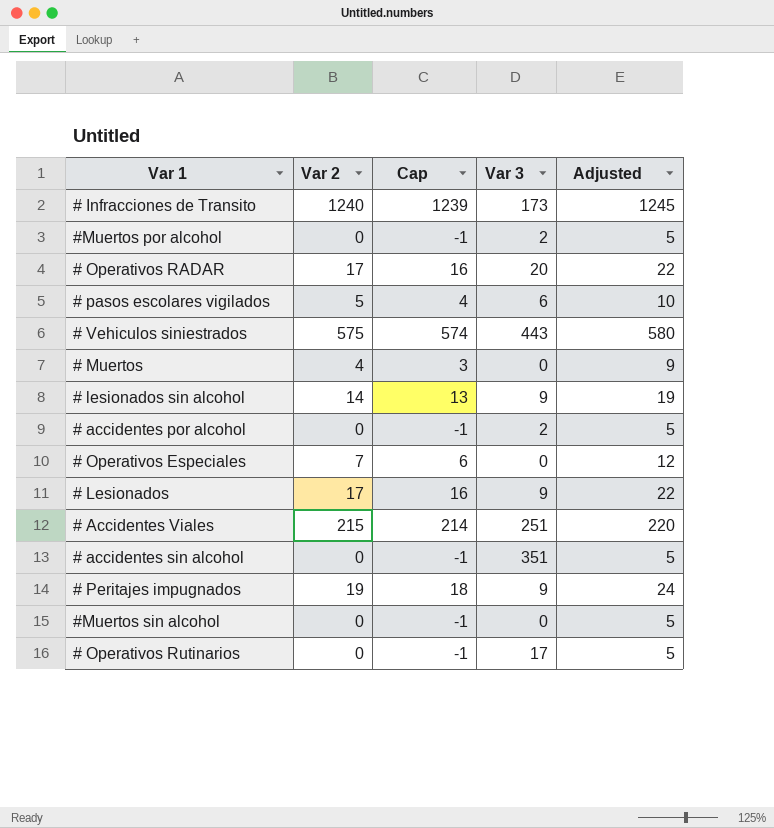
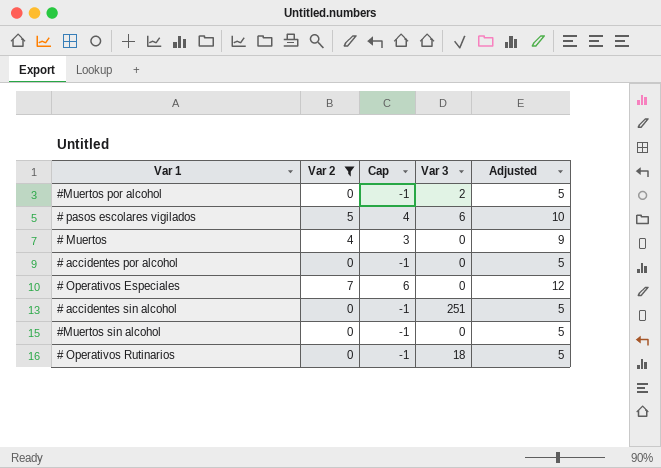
filter: none -> Var 2 <= 7
# accidentes por alcohol | Var 3: 2 -> 0
# accidentes sin alcohol | Var 3: 351 -> 251
# Operativos Rutinarios | Var 3: 17 -> 18

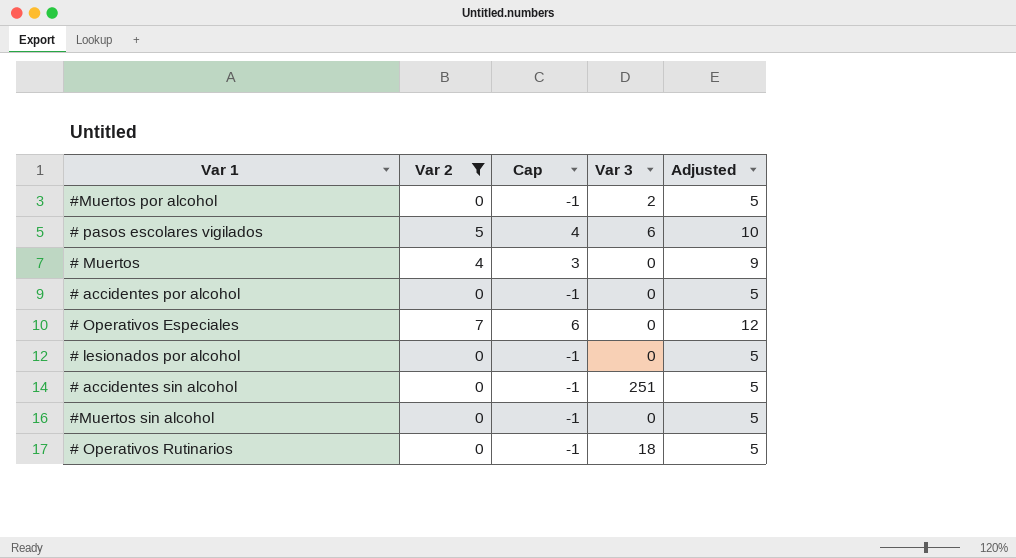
row # lesionados por alcohol: none -> 0 | -1 | 0 | 5

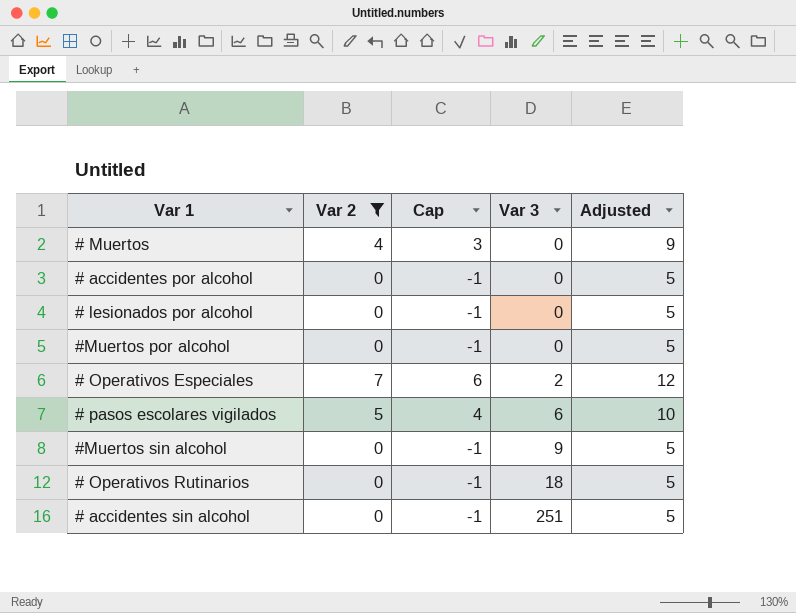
row order: none -> Var 3 ascending
#Muertos por alcohol | Var 3: 2 -> 0
# Operativos Especiales | Var 3: 0 -> 2
#Muertos sin alcohol | Var 3: 0 -> 9

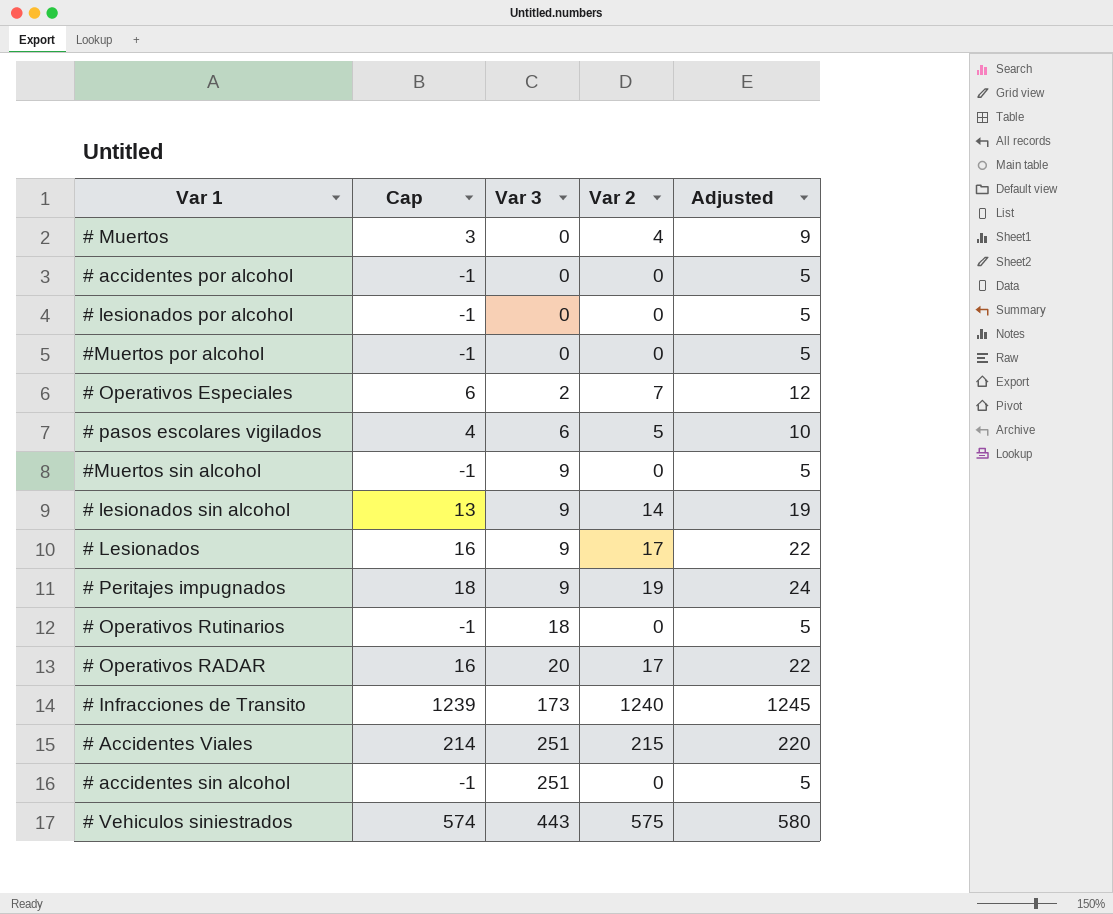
filter: Var 2 <= 7 -> none
column Var 2 | position: 2 -> 4

